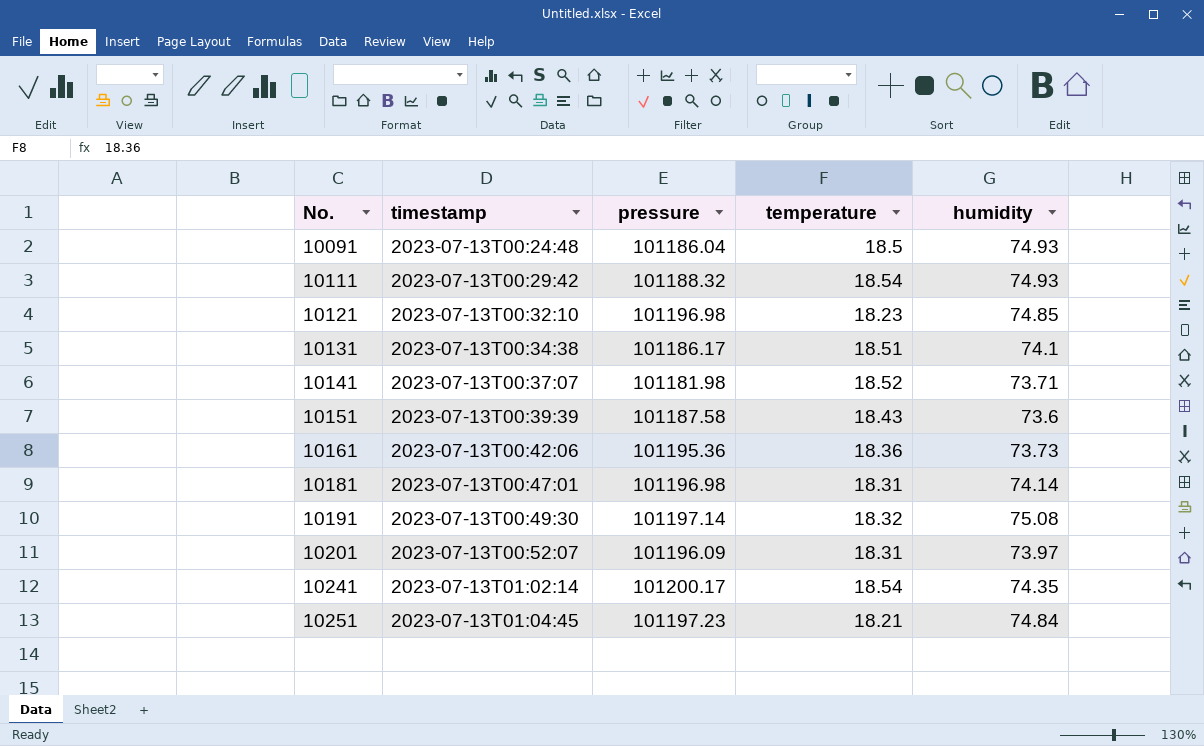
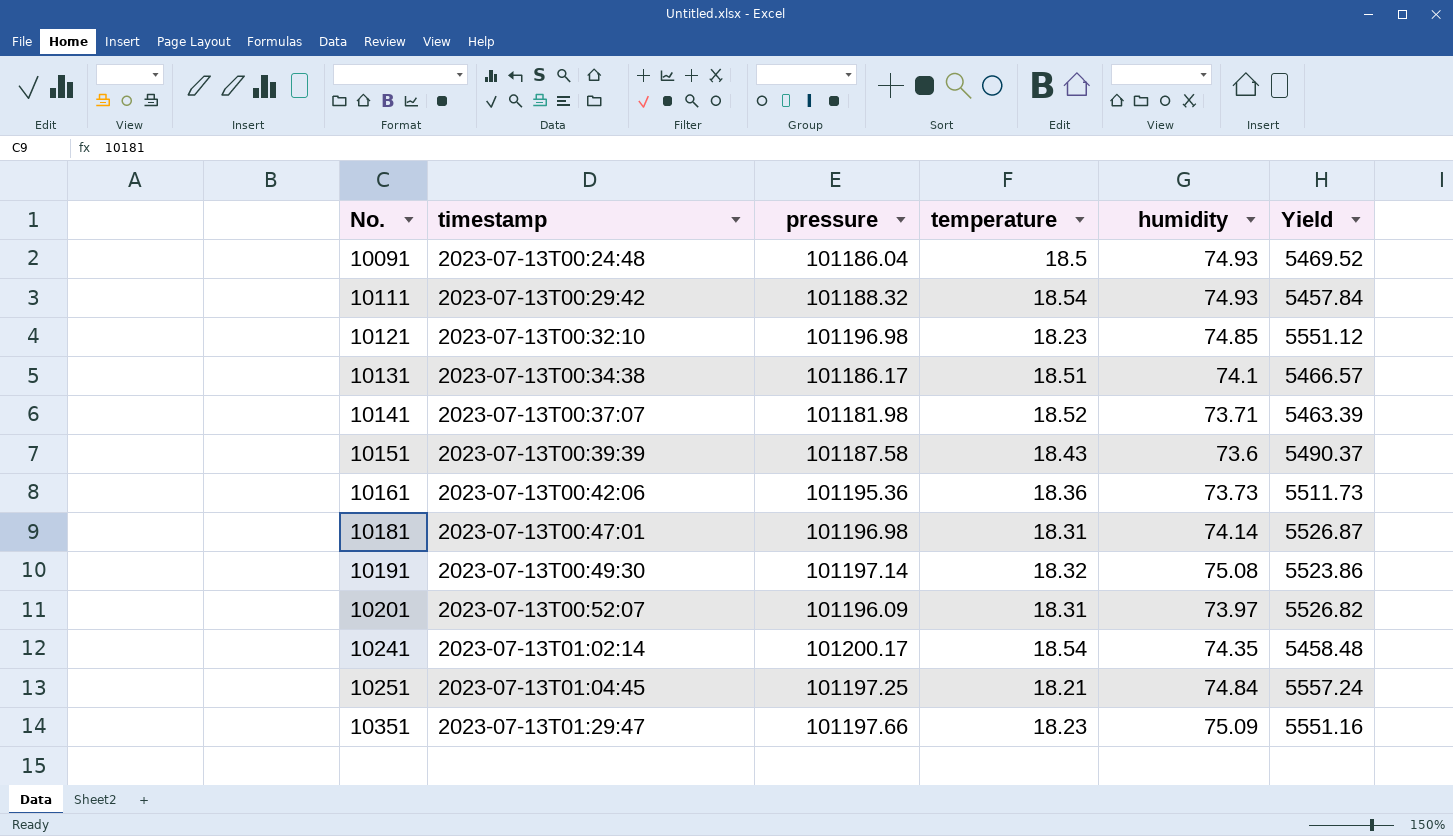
column Yield | formula: none -> [pressure] / [temperature]
10251 | pressure: 101197.23 -> 101197.25
row 10351: none -> 2023-07-13T01:29:47 | 101197.66 | 18.23 | 75.09 | 5551.16

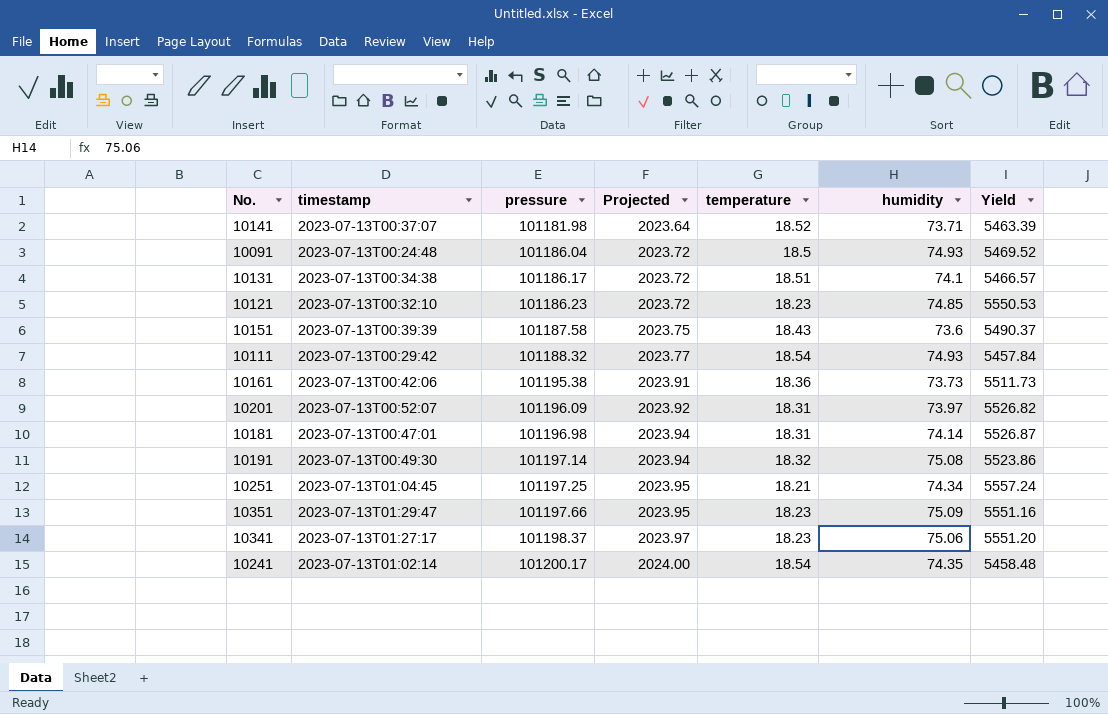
row order: No. ascending -> pressure ascending
column Projected | formula: none -> [pressure] * 0.02
10121 | pressure: 101196.98 -> 101186.23
10121 | Yield: 5551.12 -> 5550.53
10161 | pressure: 101195.36 -> 101195.38
10251 | humidity: 74.84 -> 74.34
row 10341: none -> 2023-07-13T01:27:17 | 101198.37 | 2023.97 | 18.23 | 75.06 | 5551.20

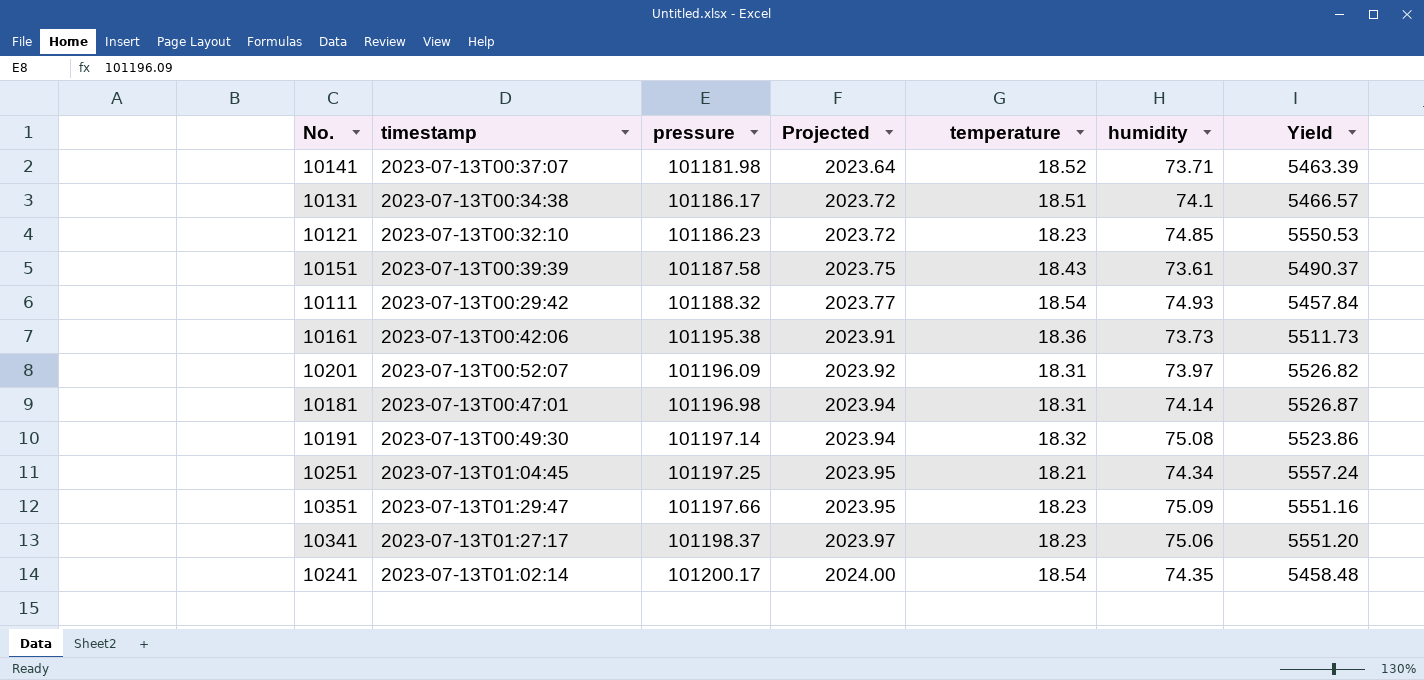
row 10091: 2023-07-13T00:24:48 | 101186.04 | 2023.72 | 18.5 | 74.93 | 5469.52 -> none
10151 | humidity: 73.6 -> 73.61

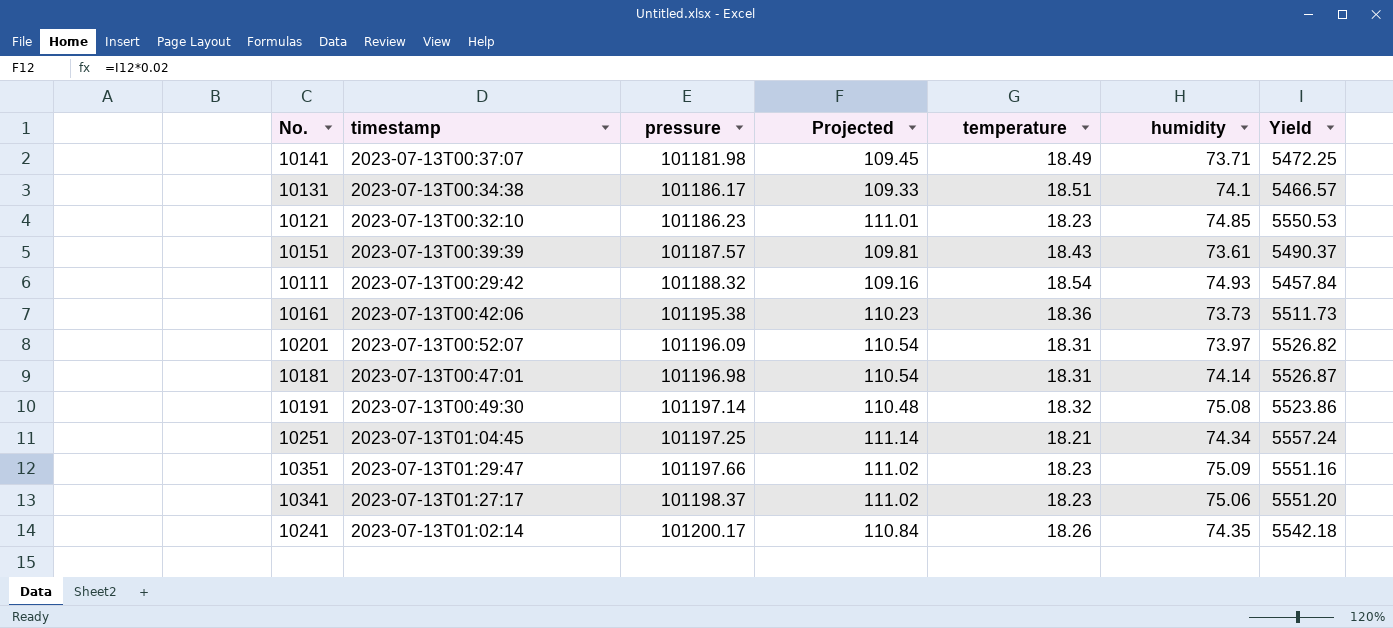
column Projected | formula: [pressure] * 0.02 -> [Yield] * 0.02
10141 | temperature: 18.52 -> 18.49
10141 | Yield: 5463.39 -> 5472.25
10151 | pressure: 101187.58 -> 101187.57
10241 | temperature: 18.54 -> 18.26
10241 | Yield: 5458.48 -> 5542.18

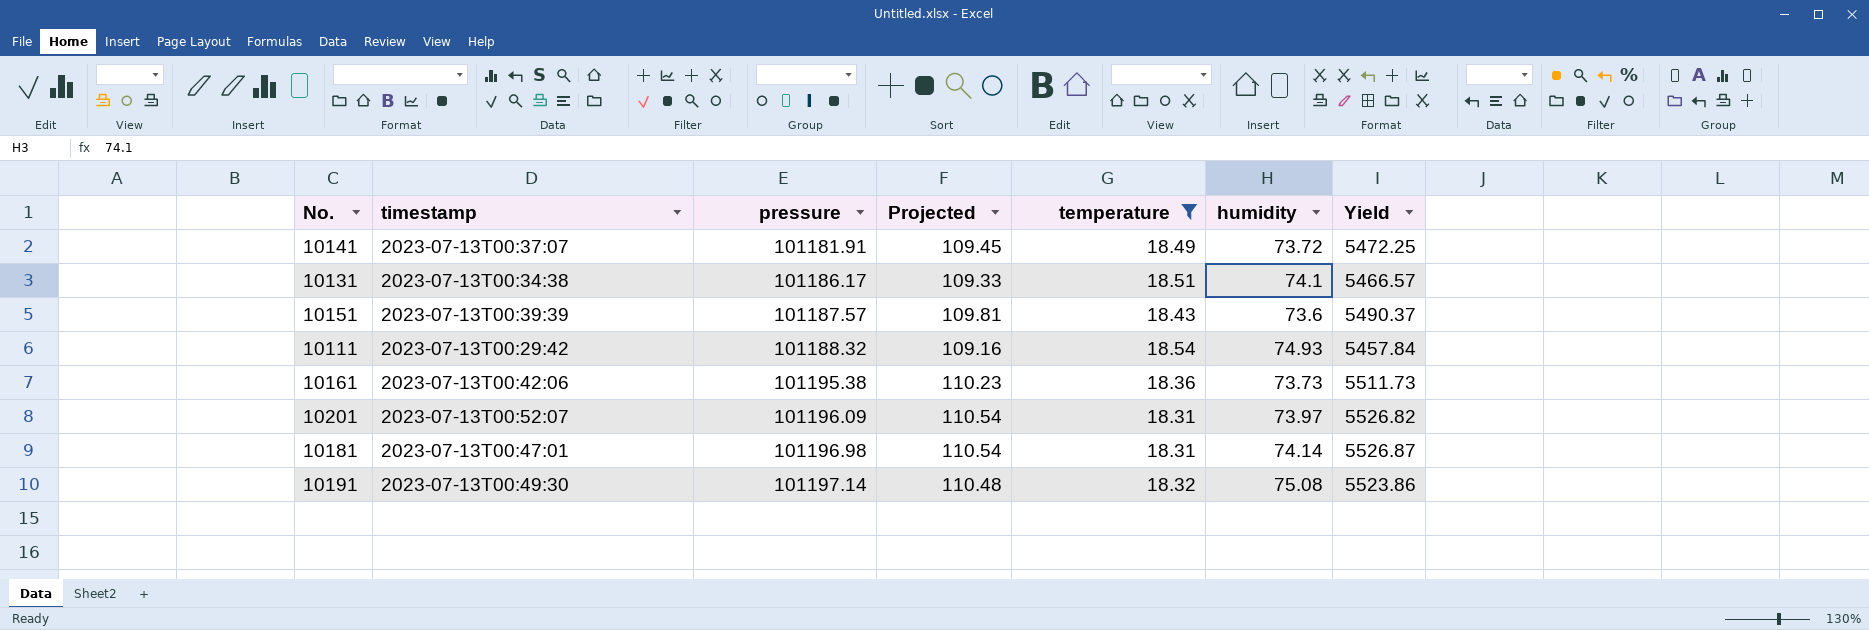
filter: none -> temperature >= 18.31
10141 | pressure: 101181.98 -> 101181.91
10141 | humidity: 73.71 -> 73.72
10151 | humidity: 73.61 -> 73.6

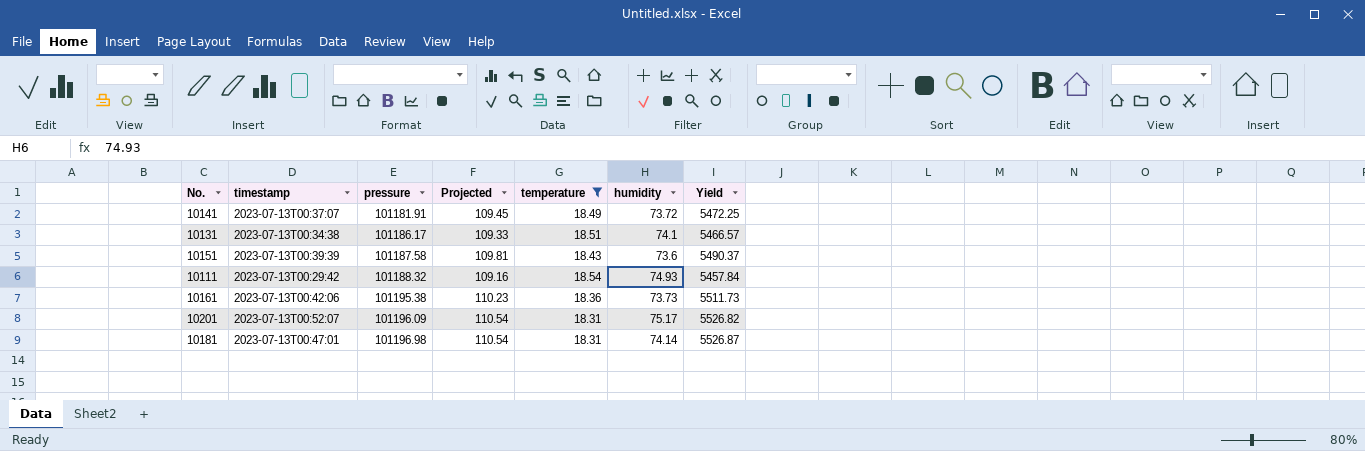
row 10191: 2023-07-13T00:49:30 | 101197.14 | 110.48 | 18.32 | 75.08 | 5523.86 -> none
10151 | pressure: 101187.57 -> 101187.58
10201 | humidity: 73.97 -> 75.17

